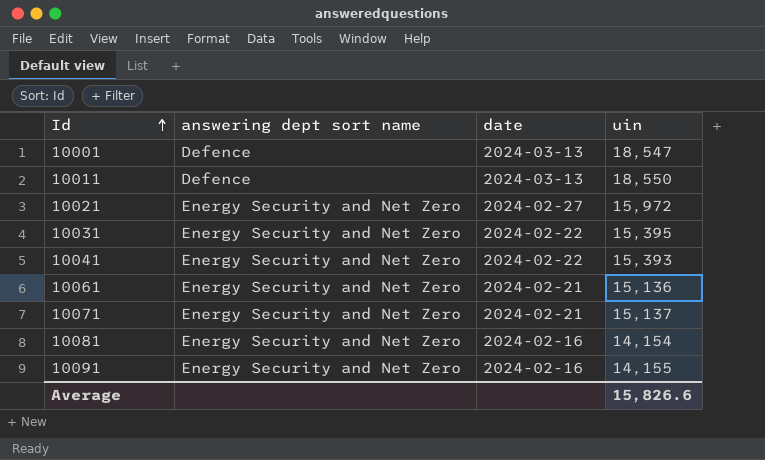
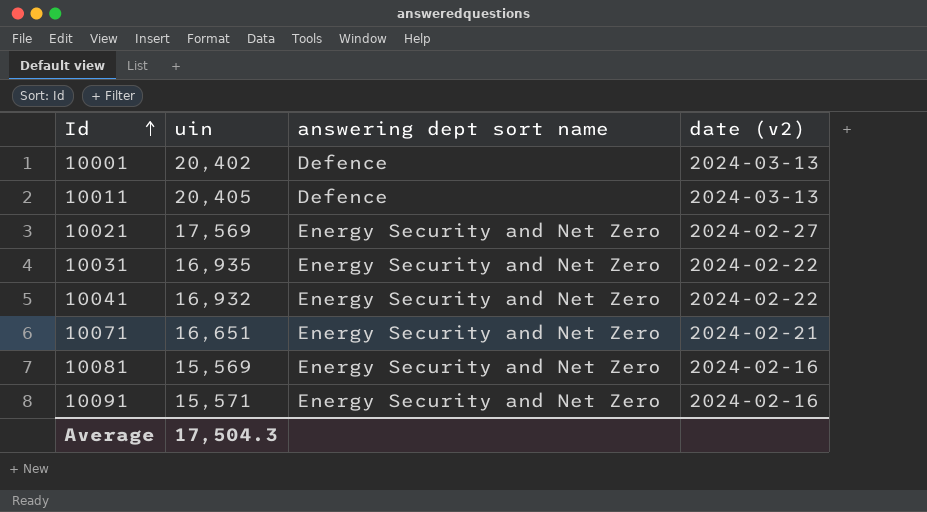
column uin | position: 4 -> 2
column name: date -> date (v2)
row 10061: Energy Security and Net Zero | 2024-02-21 | 15,136 -> none
10001 | uin: 18,547 -> 20,402
10011 | uin: 18,550 -> 20,405
10021 | uin: 15,972 -> 17,569
10031 | uin: 15,395 -> 16,935
10041 | uin: 15,393 -> 16,932
10071 | uin: 15,137 -> 16,651
10081 | uin: 14,154 -> 15,569
10091 | uin: 14,155 -> 15,571
Average | uin: 15,826.6 -> 17,504.3

